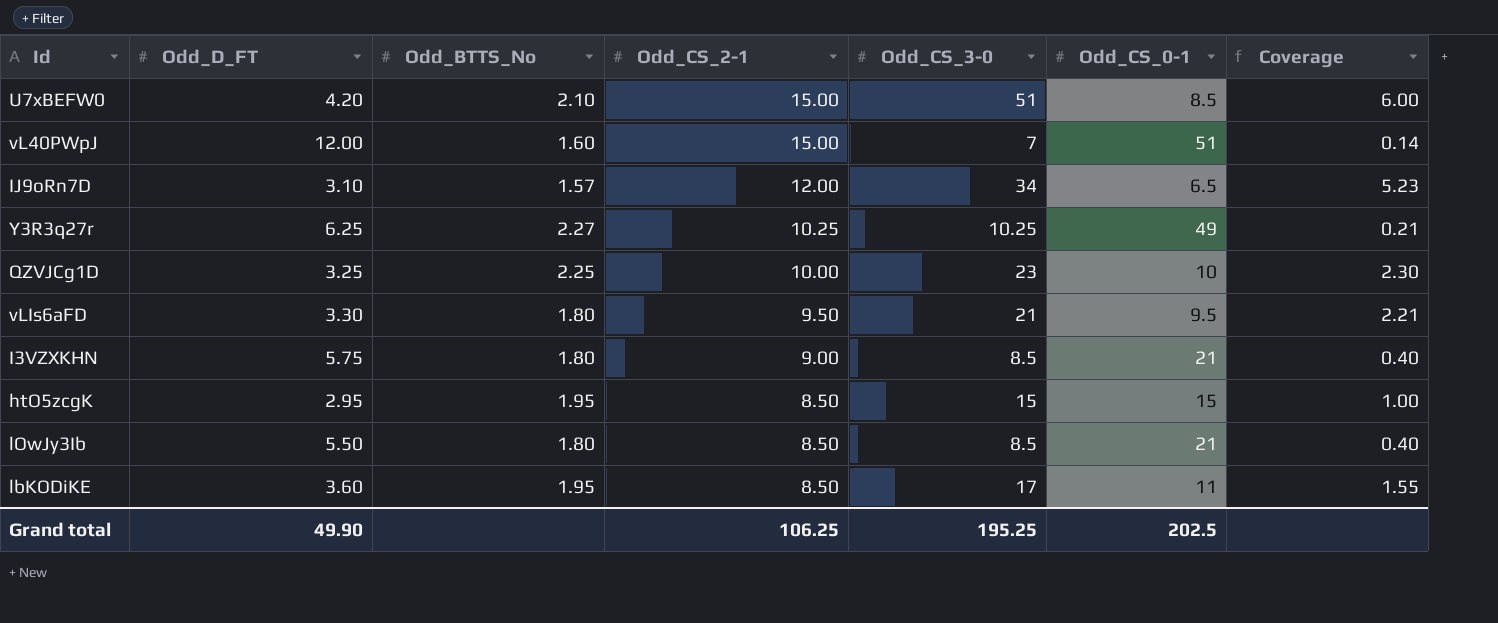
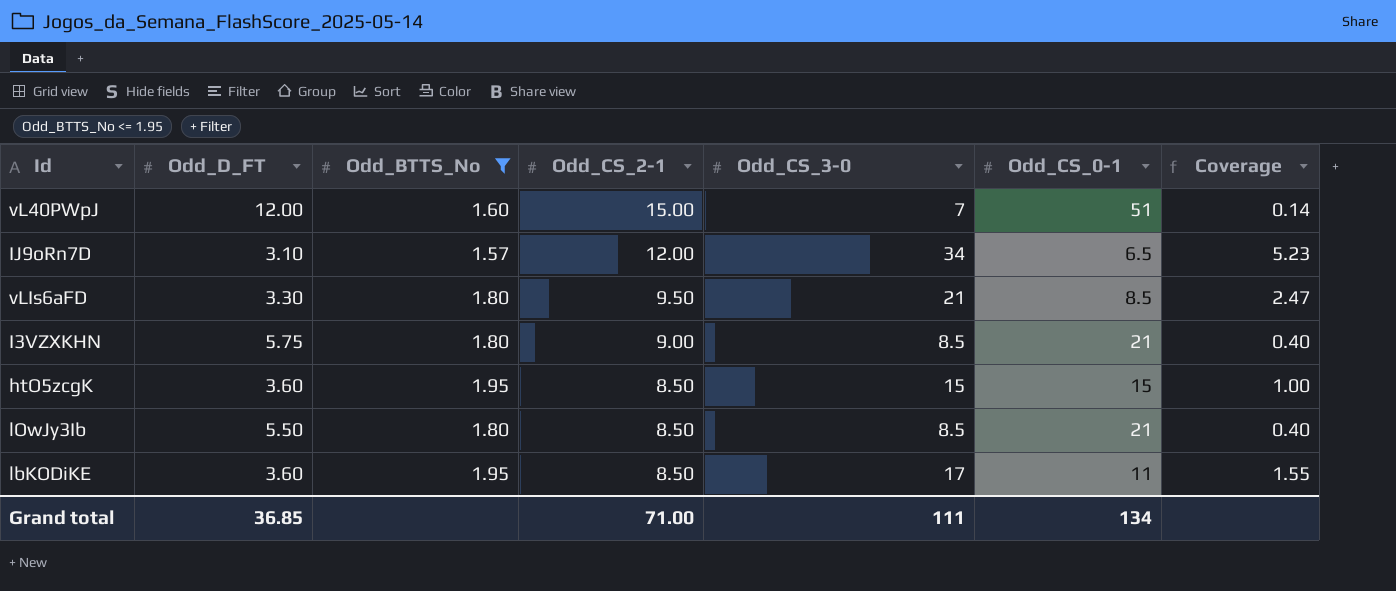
filter: none -> Odd_BTTS_No <= 1.95
vLIs6aFD | Odd_CS_0-1: 9.5 -> 8.5
vLIs6aFD | Coverage: 2.21 -> 2.47
htO5zcgK | Odd_D_FT: 2.95 -> 3.60
Grand total | Odd_D_FT: 49.90 -> 36.85
Grand total | Odd_CS_2-1: 106.25 -> 71.00
Grand total | Odd_CS_3-0: 195.25 -> 111
Grand total | Odd_CS_0-1: 202.5 -> 134

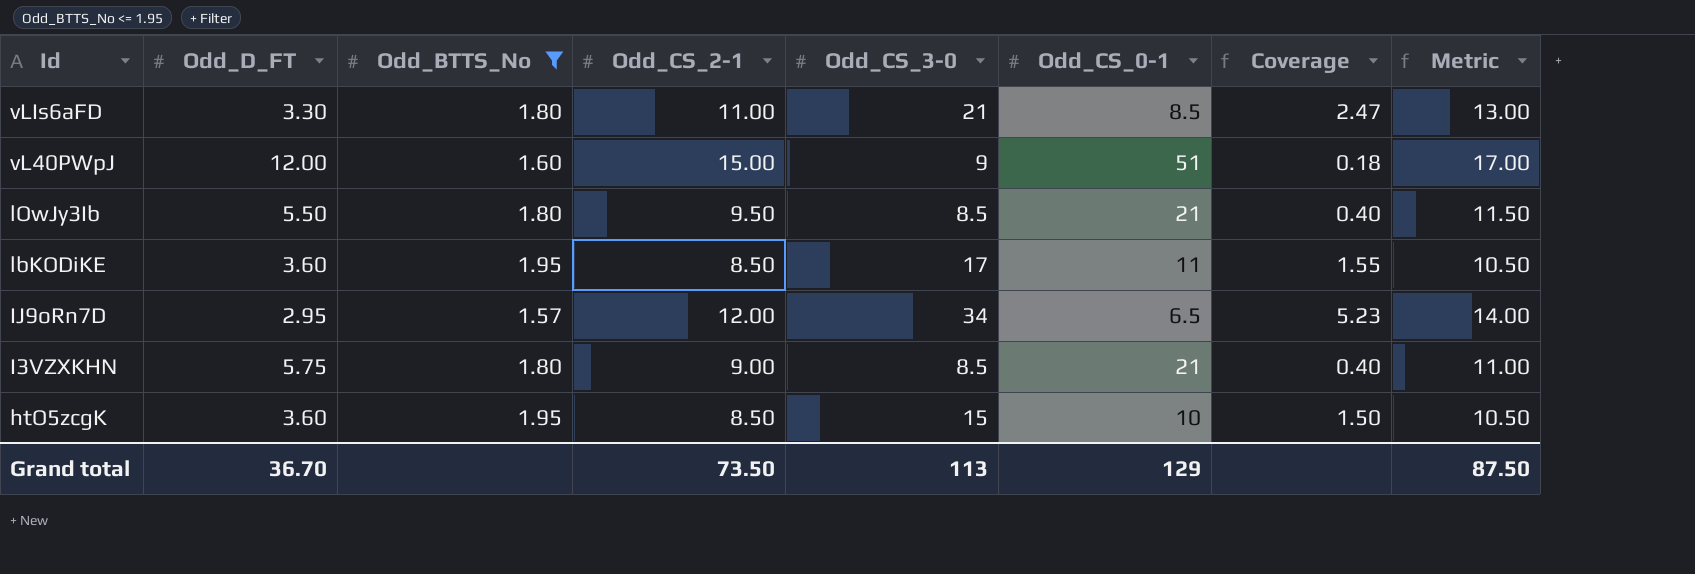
row order: Odd_CS_2-1 descending -> Id descending
column Metric | formula: none -> [Odd_CS_2-1] + 2
vLIs6aFD | Odd_CS_2-1: 9.50 -> 11.00
vL40PWpJ | Odd_CS_3-0: 7 -> 9
vL40PWpJ | Coverage: 0.14 -> 0.18
lOwJy3Ib | Odd_CS_2-1: 8.50 -> 9.50
IJ9oRn7D | Odd_D_FT: 3.10 -> 2.95
htO5zcgK | Odd_CS_0-1: 15 -> 10
htO5zcgK | Coverage: 1.00 -> 1.50
Grand total | Odd_D_FT: 36.85 -> 36.70
Grand total | Odd_CS_2-1: 71.00 -> 73.50
Grand total | Odd_CS_3-0: 111 -> 113
Grand total | Odd_CS_0-1: 134 -> 129

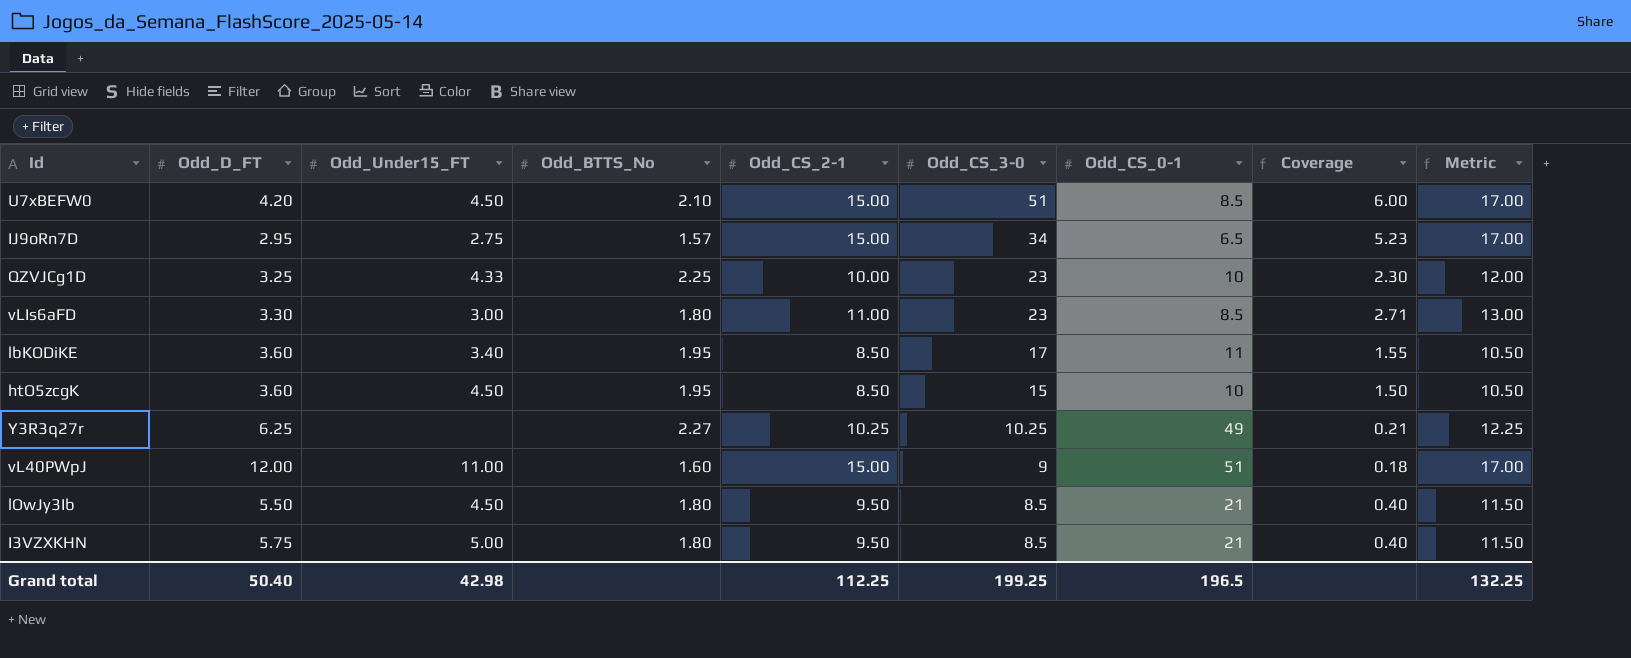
filter: Odd_BTTS_No <= 1.95 -> none
row order: Id descending -> Odd_CS_3-0 descending
column Odd_Under15_FT | position: none -> 3
IJ9oRn7D | Odd_CS_2-1: 12.00 -> 15.00
IJ9oRn7D | Metric: 14.00 -> 17.00
vLIs6aFD | Odd_CS_3-0: 21 -> 23
vLIs6aFD | Coverage: 2.47 -> 2.71
I3VZXKHN | Odd_CS_2-1: 9.00 -> 9.50
I3VZXKHN | Metric: 11.00 -> 11.50
Grand total | Odd_D_FT: 36.70 -> 50.40
Grand total | Odd_CS_2-1: 73.50 -> 112.25
Grand total | Odd_CS_3-0: 113 -> 199.25
Grand total | Odd_CS_0-1: 129 -> 196.5
Grand total | Metric: 87.50 -> 132.25

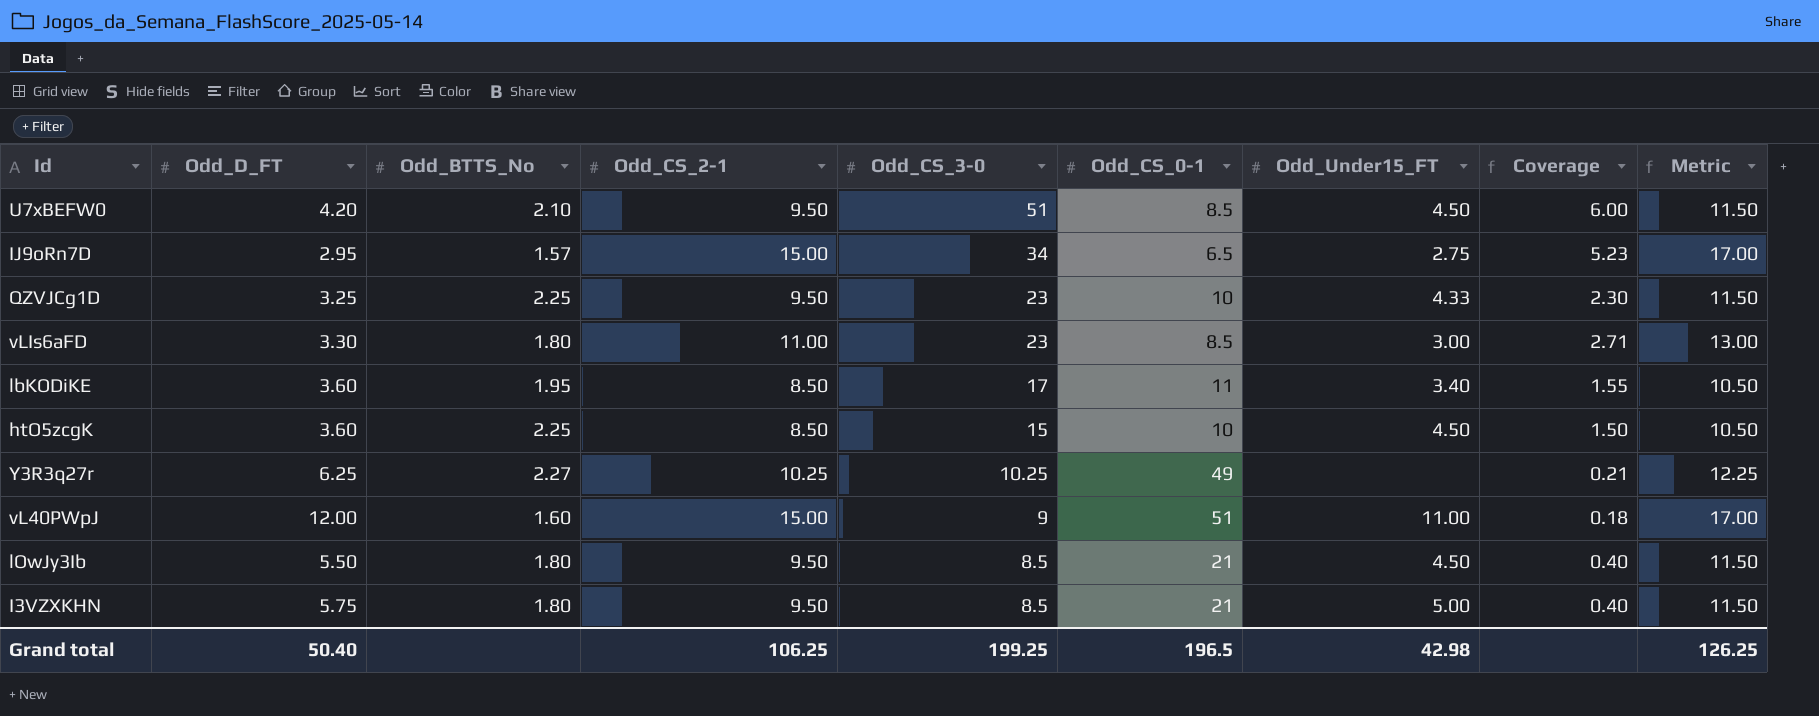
column Odd_Under15_FT | position: 3 -> 7
U7xBEFW0 | Odd_CS_2-1: 15.00 -> 9.50
U7xBEFW0 | Metric: 17.00 -> 11.50
QZVJCg1D | Odd_CS_2-1: 10.00 -> 9.50
QZVJCg1D | Metric: 12.00 -> 11.50
htO5zcgK | Odd_BTTS_No: 1.95 -> 2.25
Grand total | Odd_CS_2-1: 112.25 -> 106.25
Grand total | Metric: 132.25 -> 126.25

